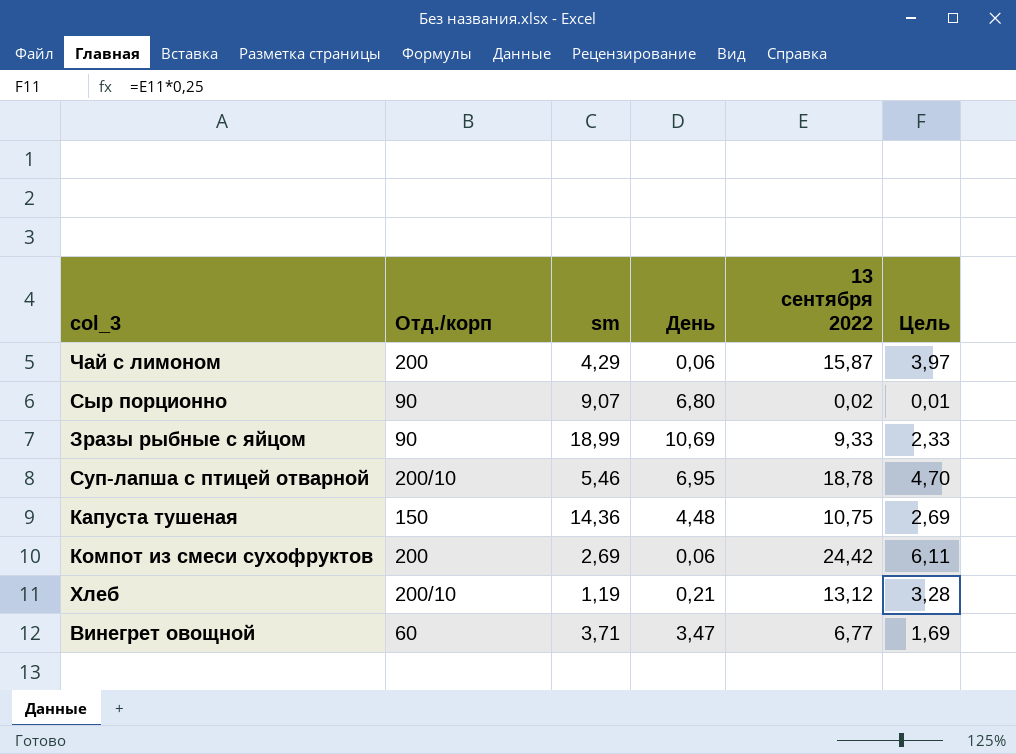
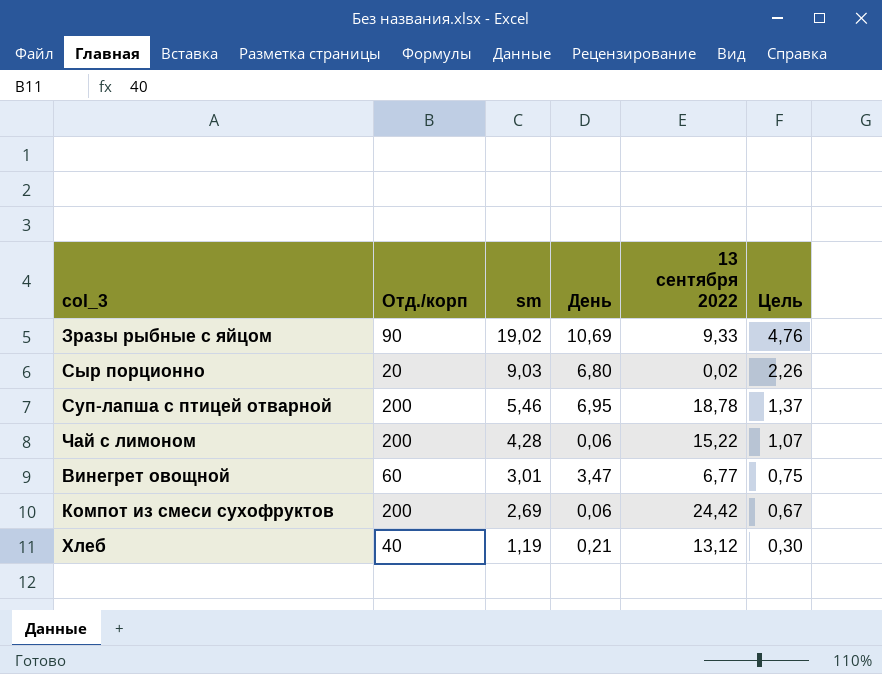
row order: none -> sm descending
column Цель | formula: [13 сентября 2022] * 0,25 -> [sm] * 0,25
row Капуста тушеная: 150 | 14,36 | 4,48 | 10,75 | 2,69 -> none
Зразы рыбные с яйцом | sm: 18,99 -> 19,02
Сыр порционно | Отд./корп: 90 -> 20
Сыр порционно | sm: 9,07 -> 9,03
Суп-лапша с птицей отварной | Отд./корп: 200/10 -> 200
Чай с лимоном | sm: 4,29 -> 4,28
Чай с лимоном | 13 сентября 2022: 15,87 -> 15,22
Винегрет овощной | sm: 3,71 -> 3,01
Хлеб | Отд./корп: 200/10 -> 40

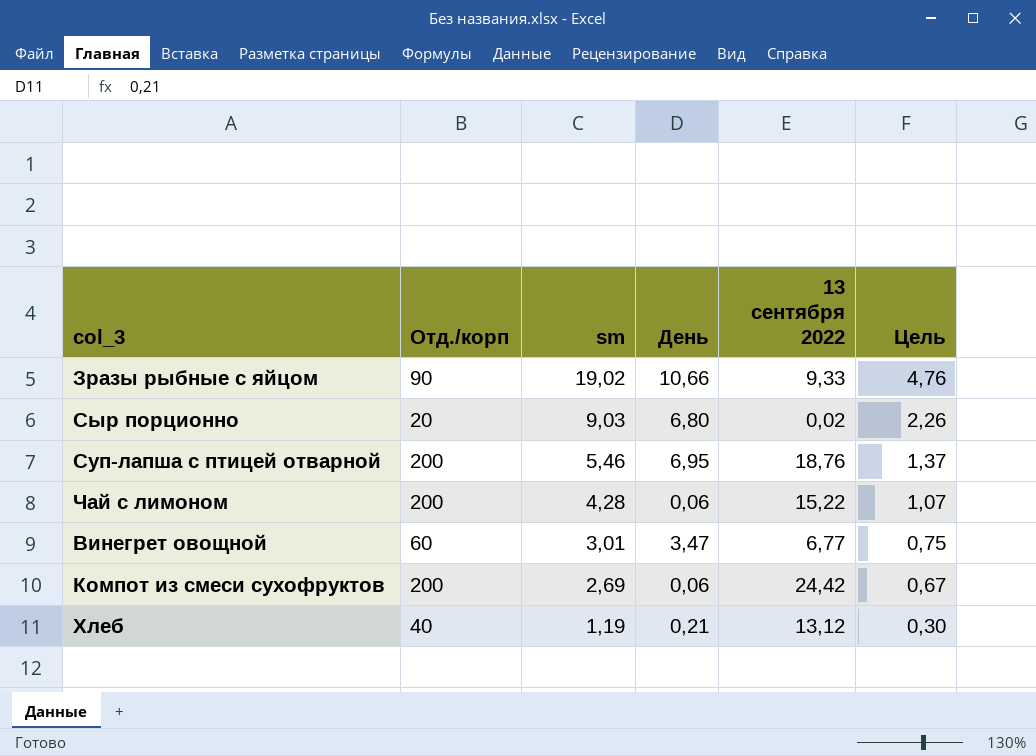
Зразы рыбные с яйцом | День: 10,69 -> 10,66
Суп-лапша с птицей отварной | 13 сентября 2022: 18,78 -> 18,76

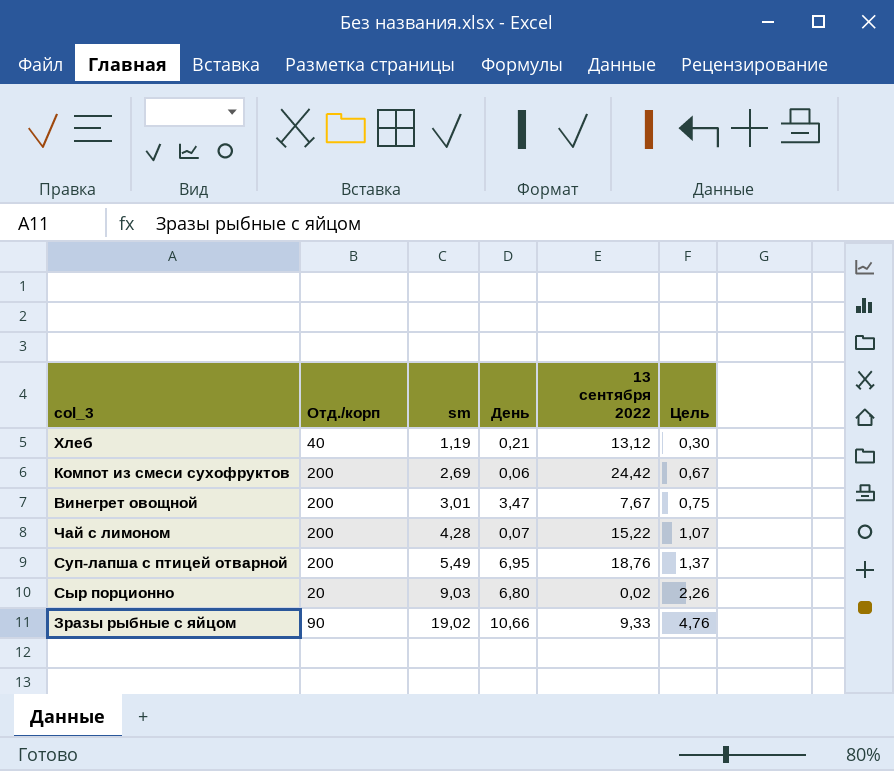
row order: sm descending -> sm ascending
Винегрет овощной | Отд./корп: 60 -> 200
Винегрет овощной | 13 сентября 2022: 6,77 -> 7,67
Чай с лимоном | День: 0,06 -> 0,07
Суп-лапша с птицей отварной | sm: 5,46 -> 5,49

